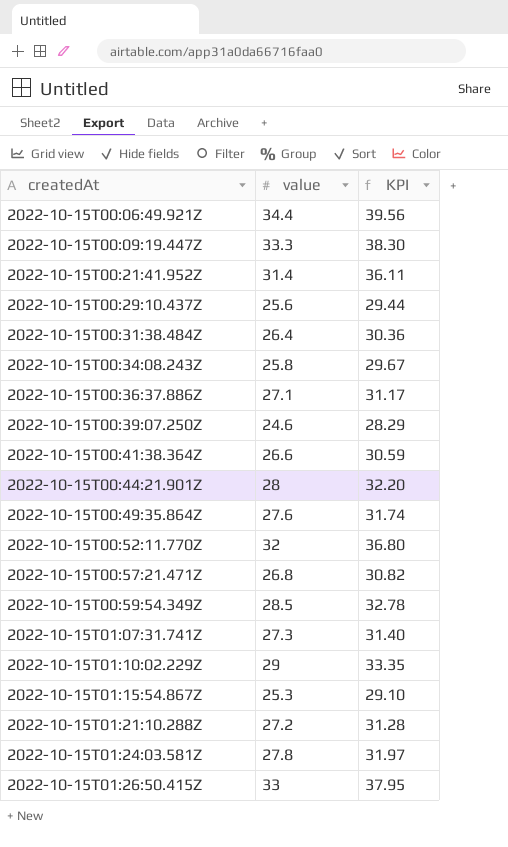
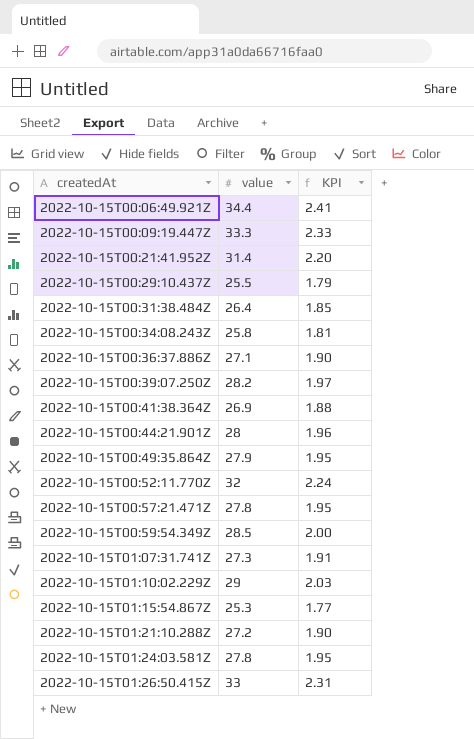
column KPI | formula: [value] * 1.15 -> [value] * 0.07
2022-10-15T00:29:10.437Z | value: 25.6 -> 25.5
2022-10-15T00:39:07.250Z | value: 24.6 -> 28.2
2022-10-15T00:41:38.364Z | value: 26.6 -> 26.9
2022-10-15T00:49:35.864Z | value: 27.6 -> 27.9
2022-10-15T00:57:21.471Z | value: 26.8 -> 27.8

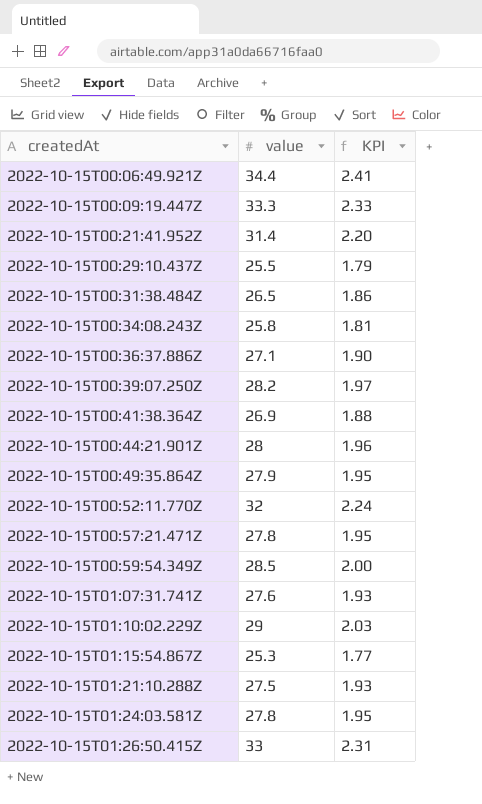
2022-10-15T00:31:38.484Z | value: 26.4 -> 26.5
2022-10-15T00:31:38.484Z | KPI: 1.85 -> 1.86
2022-10-15T01:07:31.741Z | value: 27.3 -> 27.6
2022-10-15T01:07:31.741Z | KPI: 1.91 -> 1.93
2022-10-15T01:21:10.288Z | value: 27.2 -> 27.5
2022-10-15T01:21:10.288Z | KPI: 1.90 -> 1.93

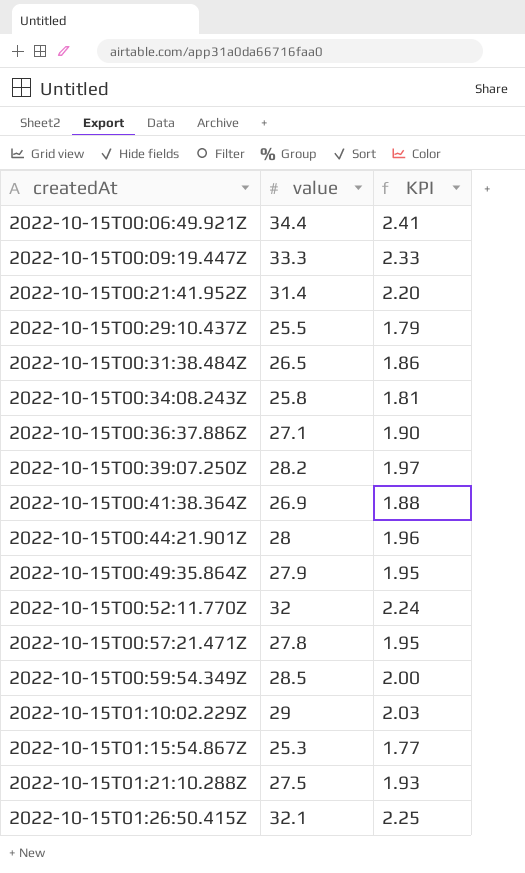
row 2022-10-15T01:07:31.741Z: 27.6 | 1.93 -> none
row 2022-10-15T01:24:03.581Z: 27.8 | 1.95 -> none
2022-10-15T01:26:50.415Z | value: 33 -> 32.1
2022-10-15T01:26:50.415Z | KPI: 2.31 -> 2.25

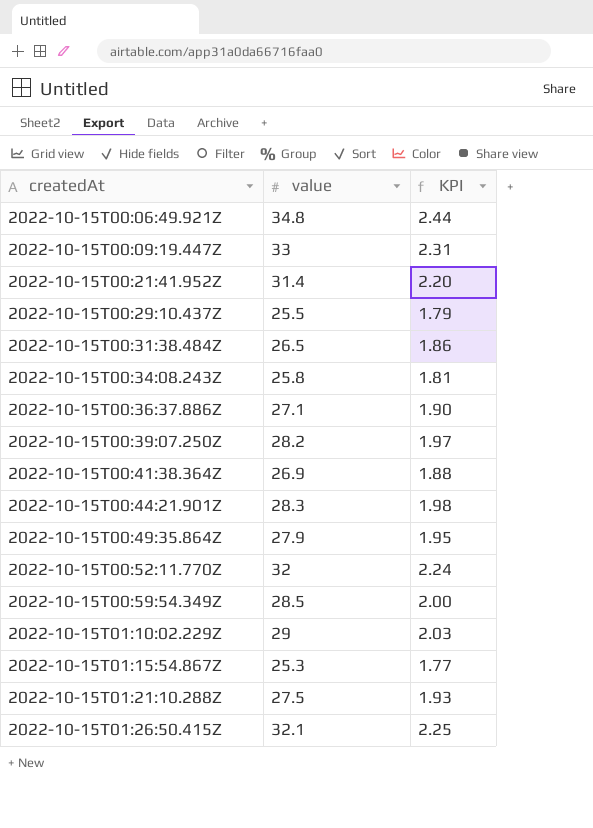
row 2022-10-15T00:57:21.471Z: 27.8 | 1.95 -> none
2022-10-15T00:06:49.921Z | value: 34.4 -> 34.8
2022-10-15T00:06:49.921Z | KPI: 2.41 -> 2.44
2022-10-15T00:09:19.447Z | value: 33.3 -> 33
2022-10-15T00:09:19.447Z | KPI: 2.33 -> 2.31
2022-10-15T00:44:21.901Z | value: 28 -> 28.3
2022-10-15T00:44:21.901Z | KPI: 1.96 -> 1.98

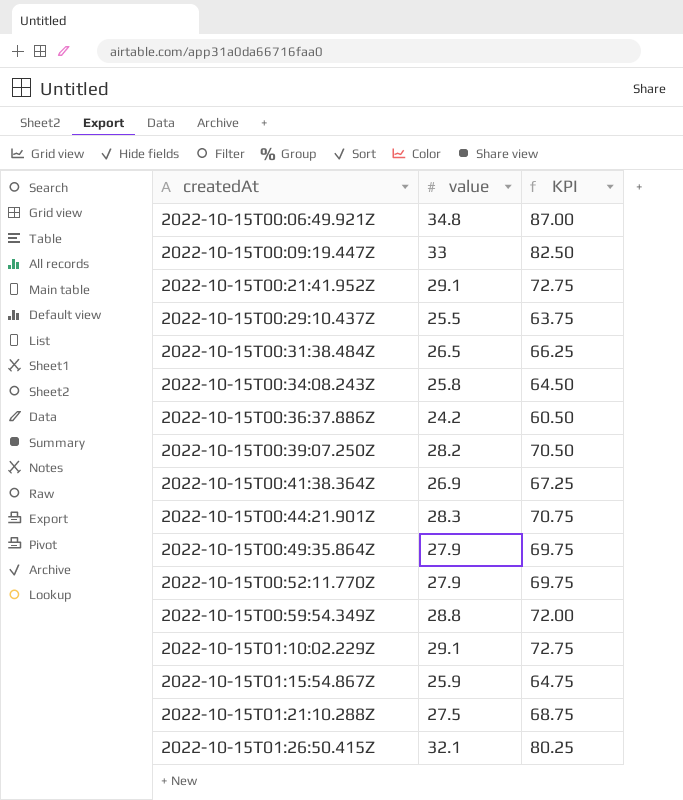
column KPI | formula: [value] * 0.07 -> [value] * 2.5
2022-10-15T00:21:41.952Z | value: 31.4 -> 29.1
2022-10-15T00:36:37.886Z | value: 27.1 -> 24.2
2022-10-15T00:52:11.770Z | value: 32 -> 27.9
2022-10-15T00:59:54.349Z | value: 28.5 -> 28.8
2022-10-15T01:10:02.229Z | value: 29 -> 29.1
2022-10-15T01:15:54.867Z | value: 25.3 -> 25.9

